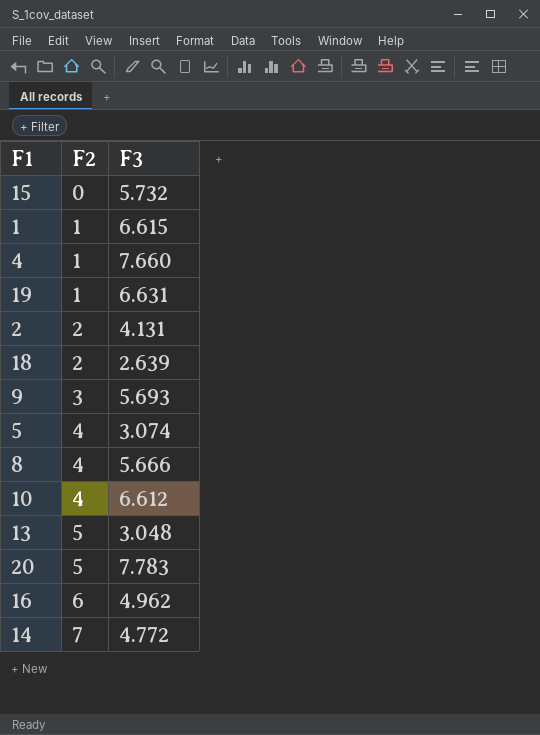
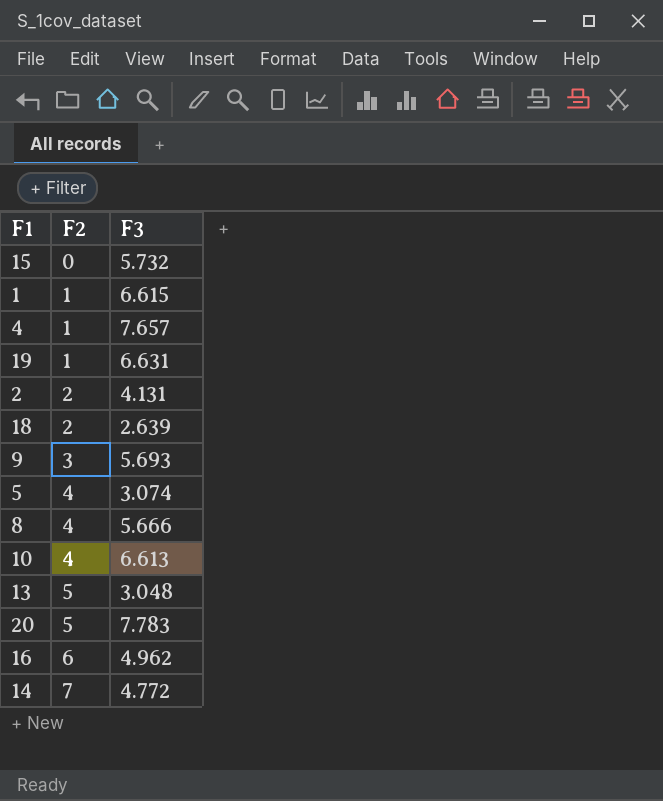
4 | F3: 7.660 -> 7.657
10 | F3: 6.612 -> 6.613

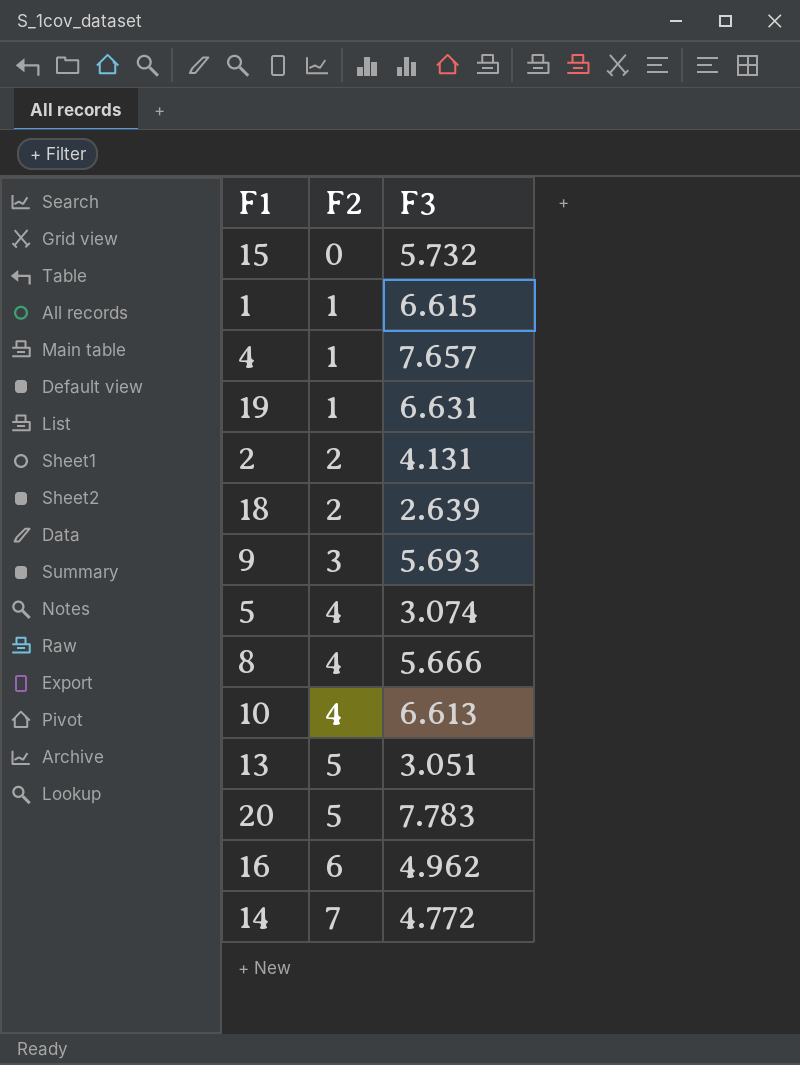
13 | F3: 3.048 -> 3.051

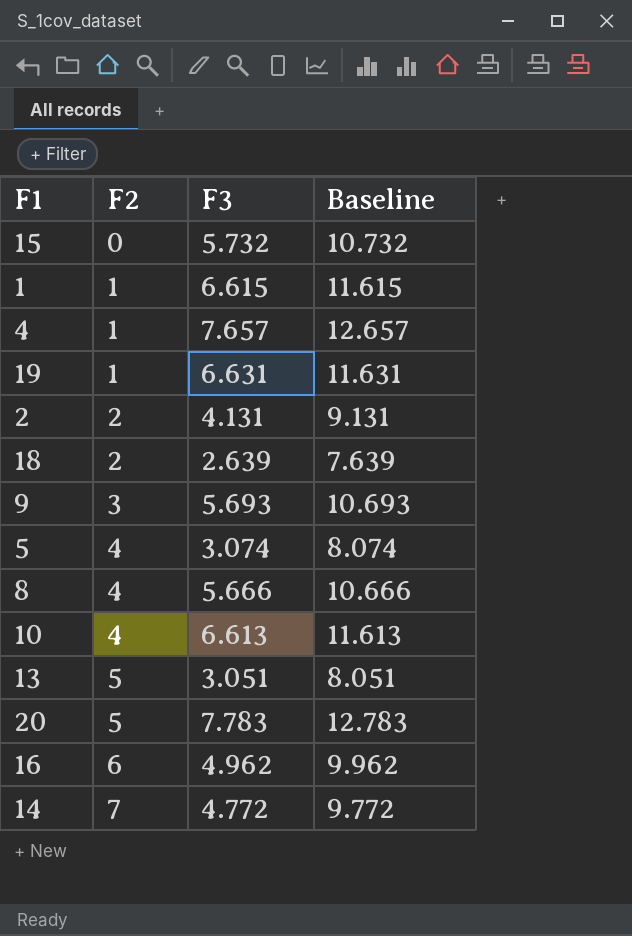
column Baseline | formula: none -> [F3] + 5

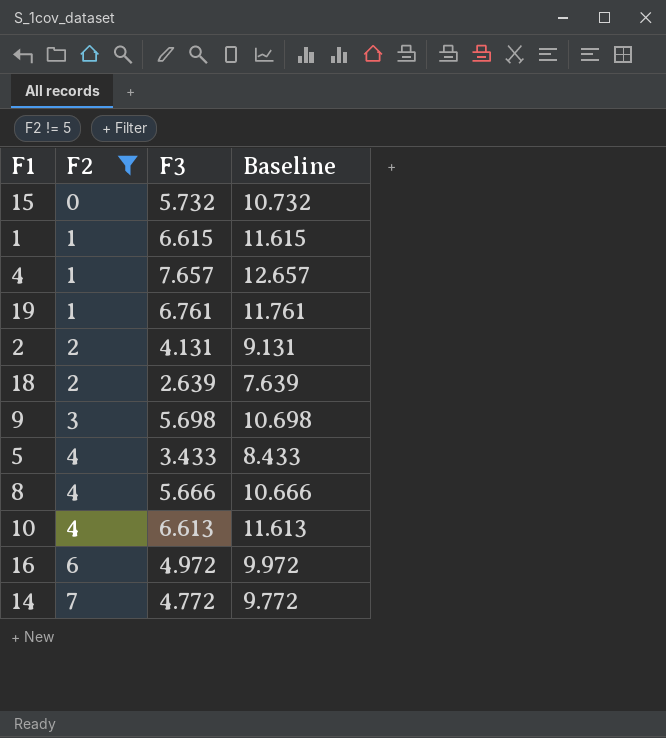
filter: none -> F2 != 5
19 | F3: 6.631 -> 6.761
19 | Baseline: 11.631 -> 11.761
9 | F3: 5.693 -> 5.698
9 | Baseline: 10.693 -> 10.698
5 | F3: 3.074 -> 3.433
5 | Baseline: 8.074 -> 8.433
16 | F3: 4.962 -> 4.972
16 | Baseline: 9.962 -> 9.972

